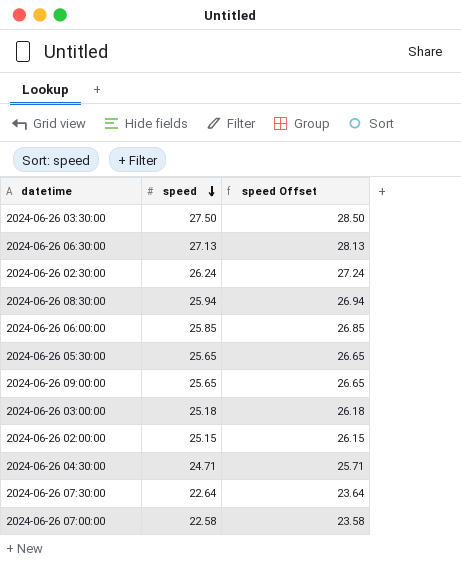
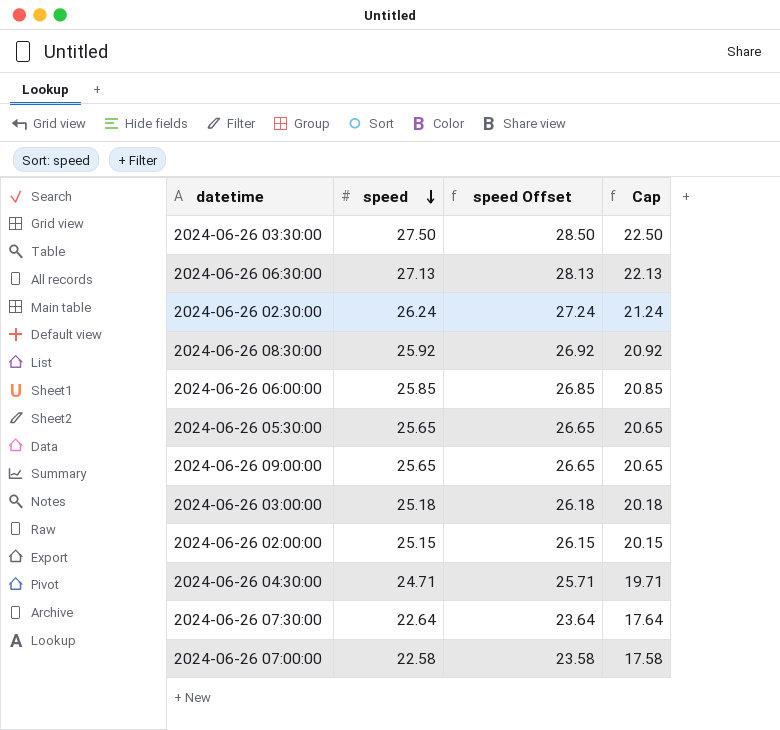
column Cap | formula: none -> [speed] - 5
2024-06-26 08:30:00 | speed: 25.94 -> 25.92
2024-06-26 08:30:00 | speed Offset: 26.94 -> 26.92

